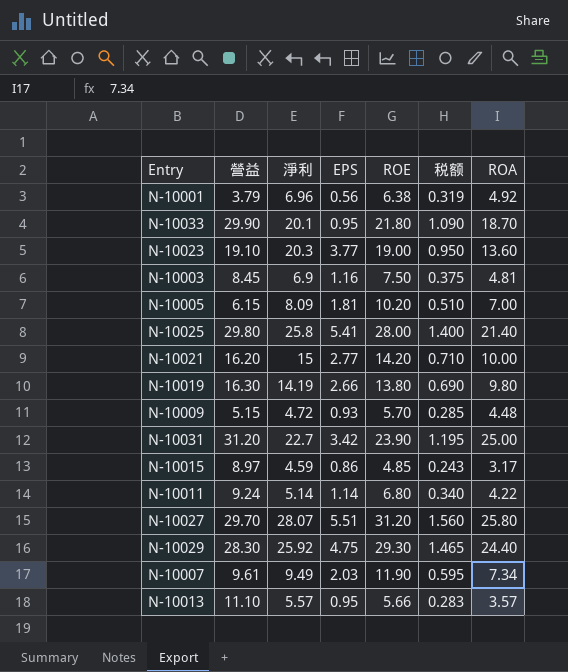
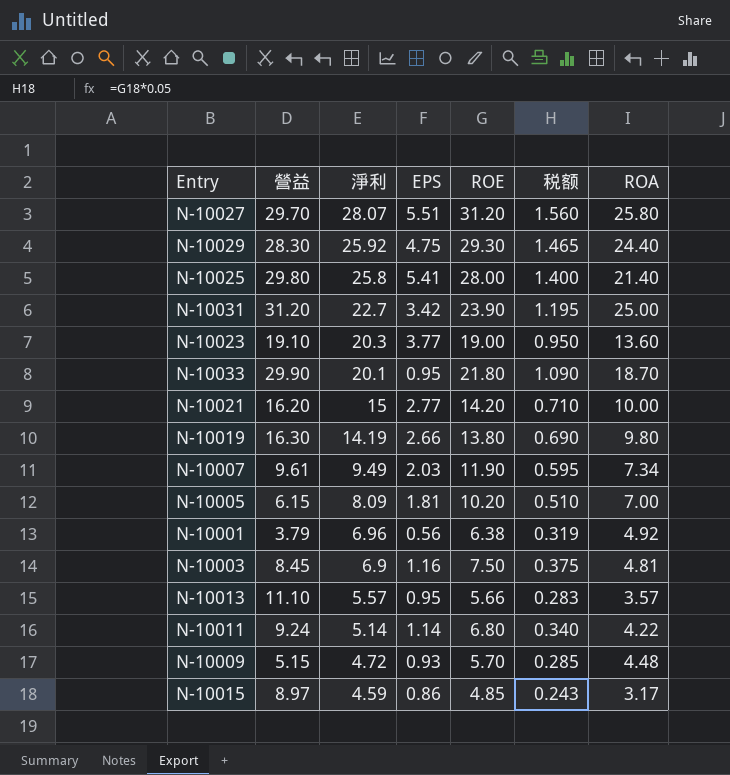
row order: none -> 淨利 descending

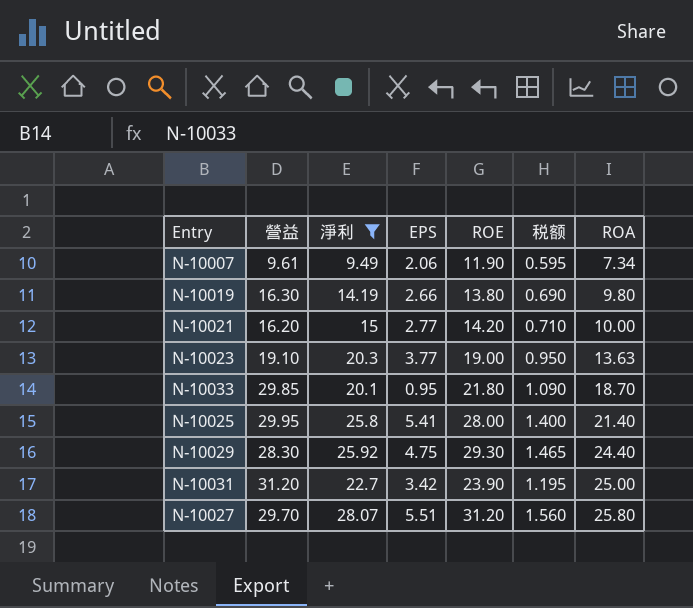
filter: none -> 淨利 >= 9.49
row order: 淨利 descending -> ROA ascending
N-10007 | EPS: 2.03 -> 2.06
N-10023 | ROA: 13.60 -> 13.63
N-10033 | 營益: 29.90 -> 29.85
N-10025 | 營益: 29.80 -> 29.95

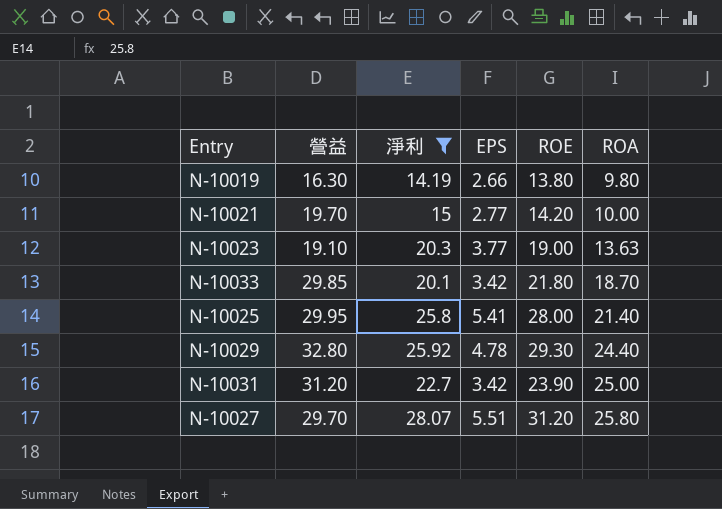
column 税额 | formula: [ROE] * 0.05 -> none
row N-10007: 9.61 | 9.49 | 2.06 | 11.90 | 0.595 | 7.34 -> none
N-10021 | 營益: 16.20 -> 19.70
N-10033 | EPS: 0.95 -> 3.42
N-10029 | 營益: 28.30 -> 32.80
N-10029 | EPS: 4.75 -> 4.78

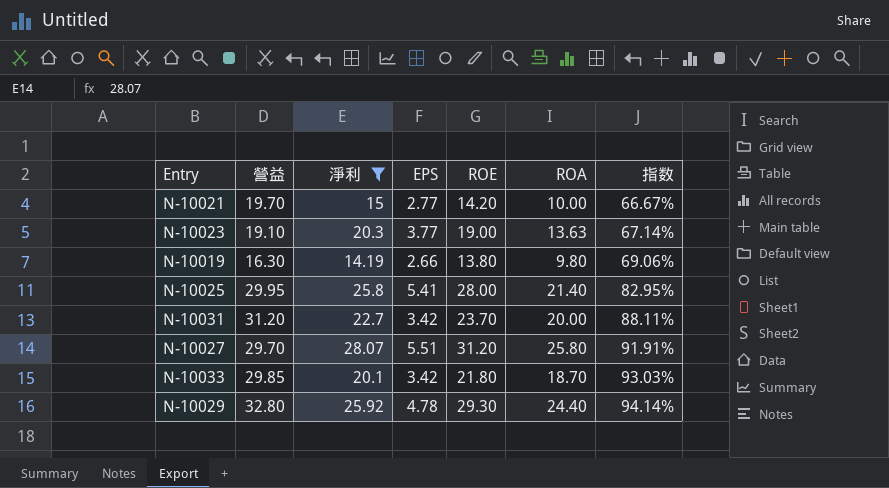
row order: ROA ascending -> 指数 ascending
column 指数 | formula: none -> [ROA] / [淨利]
N-10031 | ROE: 23.90 -> 23.70
N-10031 | ROA: 25.00 -> 20.00

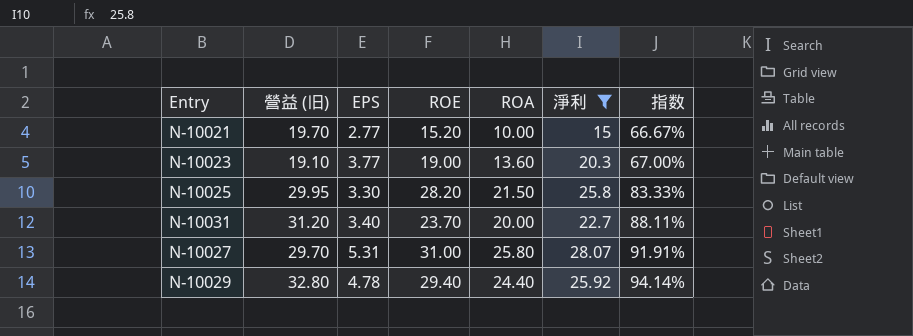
column name: 營益 -> 營益 (旧)
column 淨利 | position: 3 -> 6
row N-10019: 16.30 | 14.19 | 2.66 | 13.80 | 9.80 | 69.06% -> none
row N-10033: 29.85 | 20.1 | 3.42 | 21.80 | 18.70 | 93.03% -> none
N-10021 | ROE: 14.20 -> 15.20
N-10023 | ROA: 13.63 -> 13.60
N-10023 | 指数: 67.14% -> 67.00%
N-10025 | EPS: 5.41 -> 3.30
N-10025 | ROE: 28.00 -> 28.20
N-10025 | ROA: 21.40 -> 21.50
N-10025 | 指数: 82.95% -> 83.33%
N-10031 | EPS: 3.42 -> 3.40
N-10027 | EPS: 5.51 -> 5.31
N-10027 | ROE: 31.20 -> 31.00
N-10029 | ROE: 29.30 -> 29.40

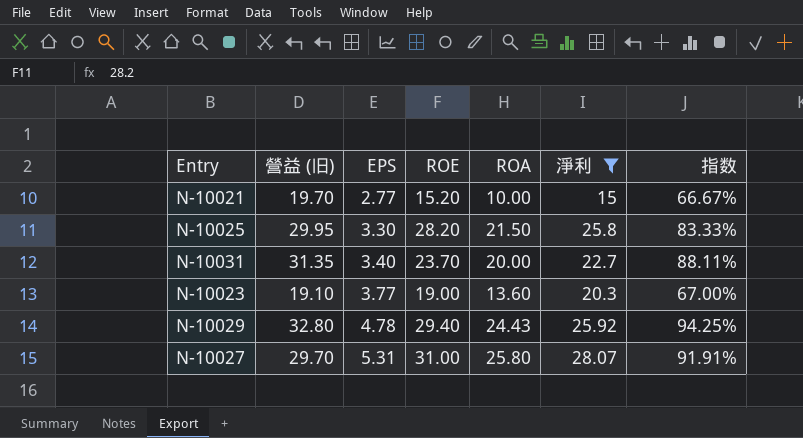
row order: 指数 ascending -> EPS ascending
N-10031 | 營益 (旧): 31.20 -> 31.35
N-10029 | ROA: 24.40 -> 24.43
N-10029 | 指数: 94.14% -> 94.25%

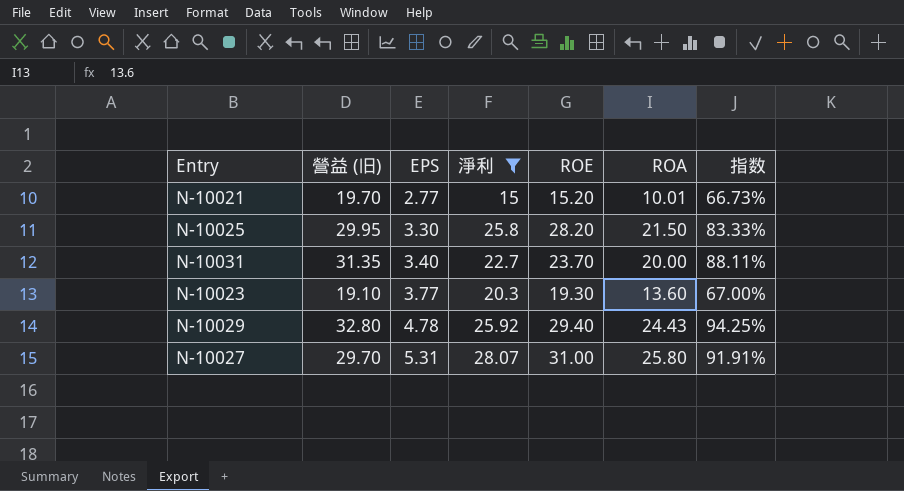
column 淨利 | position: 6 -> 4
N-10021 | ROA: 10.00 -> 10.01
N-10021 | 指数: 66.67% -> 66.73%
N-10023 | ROE: 19.00 -> 19.30

